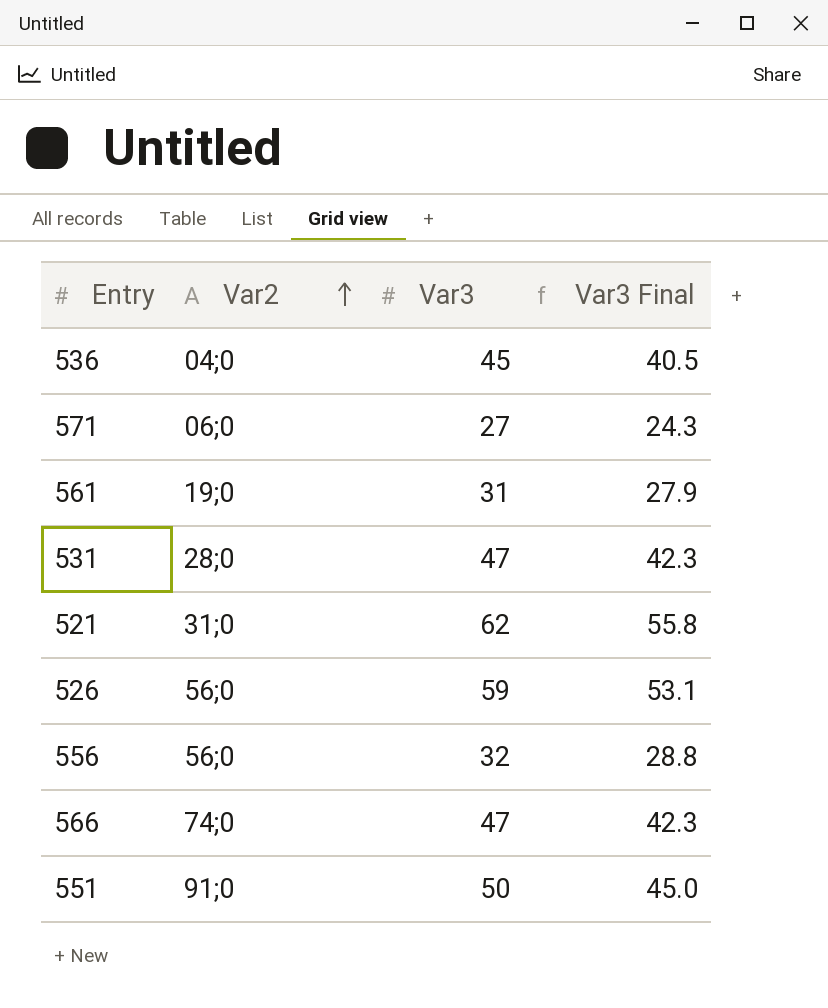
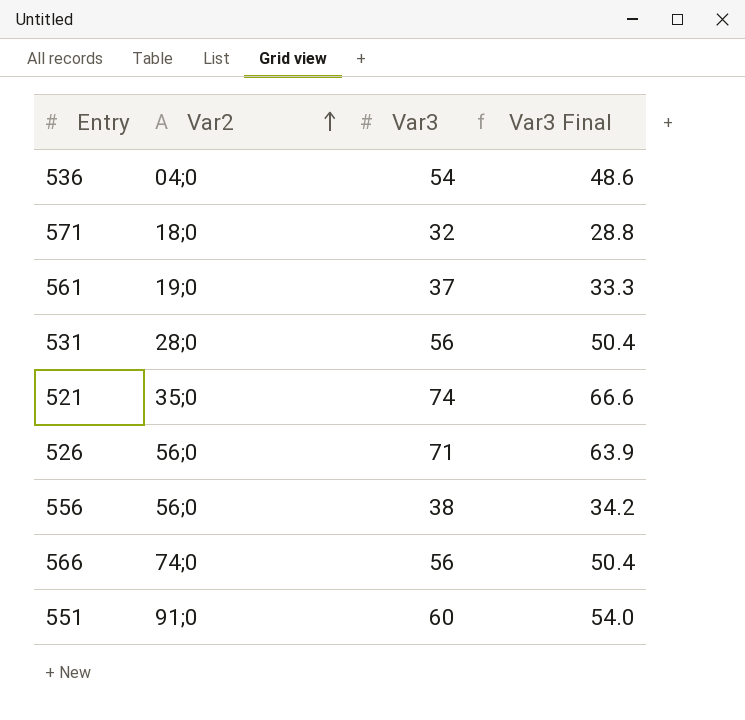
536 | Var3: 45 -> 54
536 | Var3 Final: 40.5 -> 48.6
571 | Var2: 06;0 -> 18;0
571 | Var3: 27 -> 32
571 | Var3 Final: 24.3 -> 28.8
561 | Var3: 31 -> 37
561 | Var3 Final: 27.9 -> 33.3
531 | Var3: 47 -> 56
531 | Var3 Final: 42.3 -> 50.4
521 | Var2: 31;0 -> 35;0
521 | Var3: 62 -> 74
521 | Var3 Final: 55.8 -> 66.6
526 | Var3: 59 -> 71
526 | Var3 Final: 53.1 -> 63.9
556 | Var3: 32 -> 38
556 | Var3 Final: 28.8 -> 34.2
566 | Var3: 47 -> 56
566 | Var3 Final: 42.3 -> 50.4
551 | Var3: 50 -> 60
551 | Var3 Final: 45.0 -> 54.0

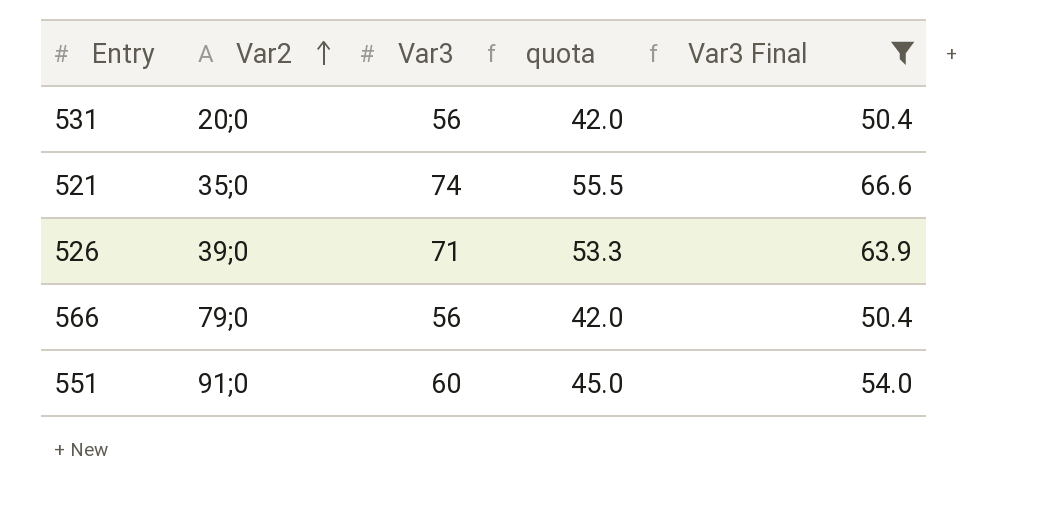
filter: none -> Var3 Final >= 50.4
column quota | formula: none -> [Var3] * 0.75
531 | Var2: 28;0 -> 20;0
526 | Var2: 56;0 -> 39;0
566 | Var2: 74;0 -> 79;0

